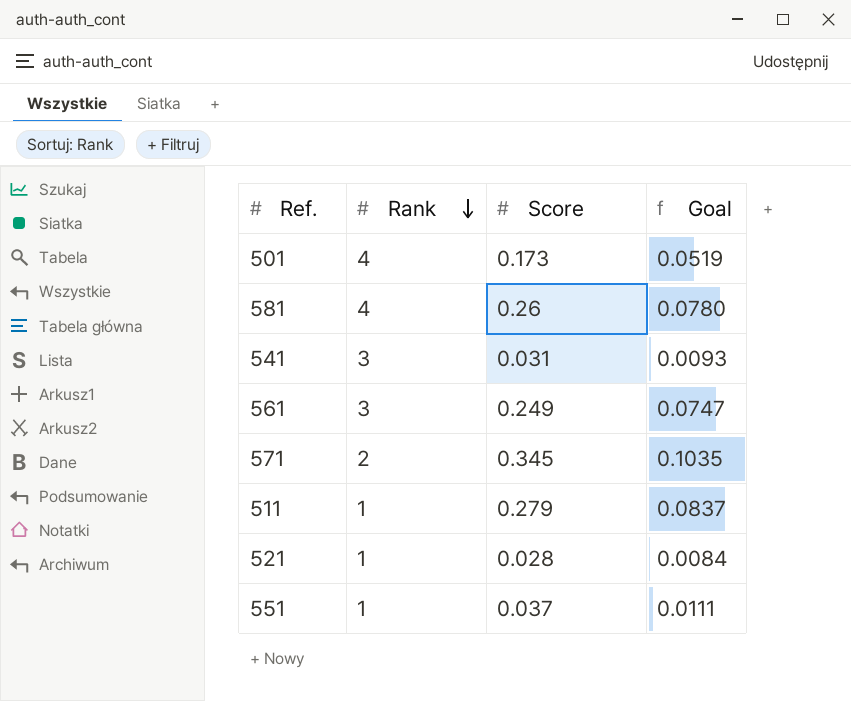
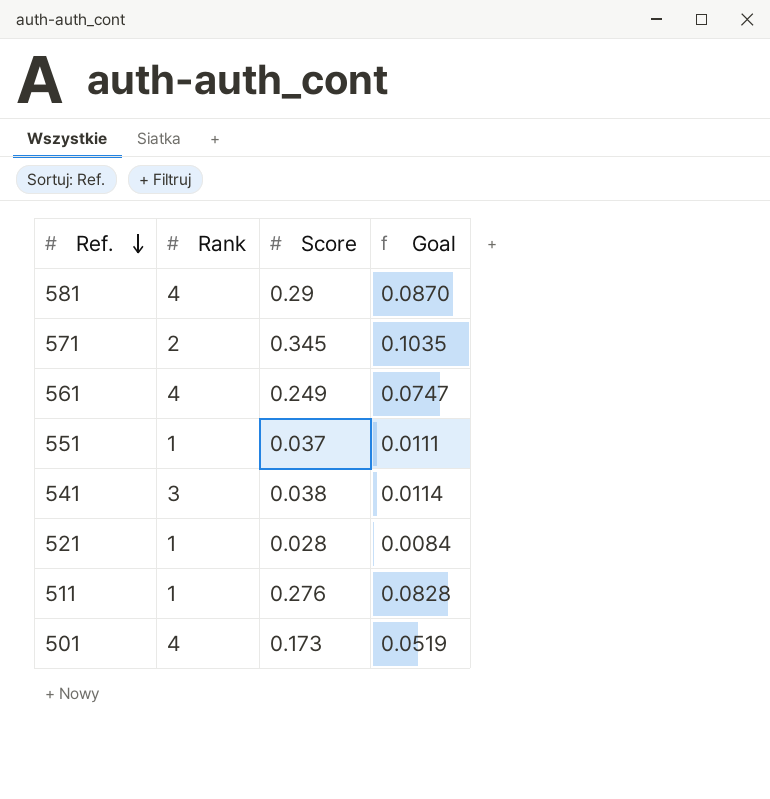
row order: Rank descending -> Ref. descending
581 | Score: 0.26 -> 0.29
581 | Goal: 0.0780 -> 0.0870
561 | Rank: 3 -> 4
541 | Score: 0.031 -> 0.038
541 | Goal: 0.0093 -> 0.0114
511 | Score: 0.279 -> 0.276
511 | Goal: 0.0837 -> 0.0828

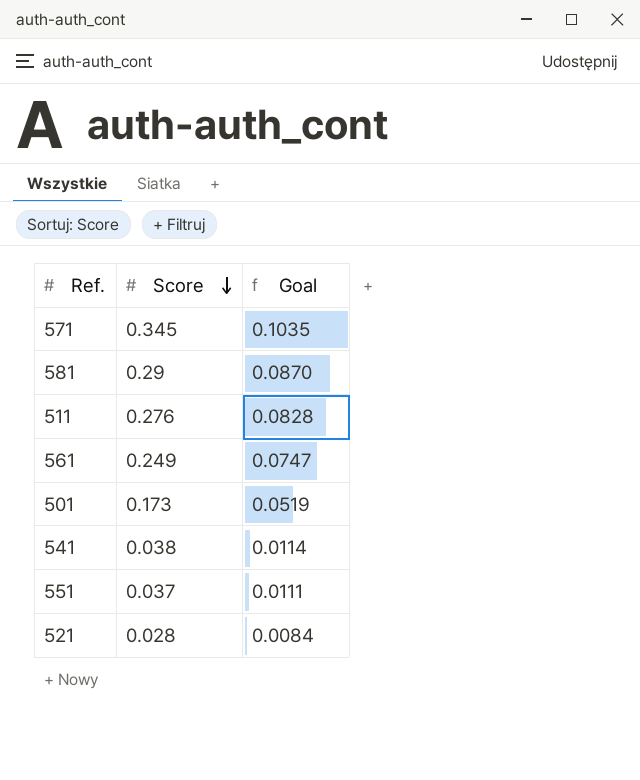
row order: Ref. descending -> Score descending
column Rank | position: 2 -> none

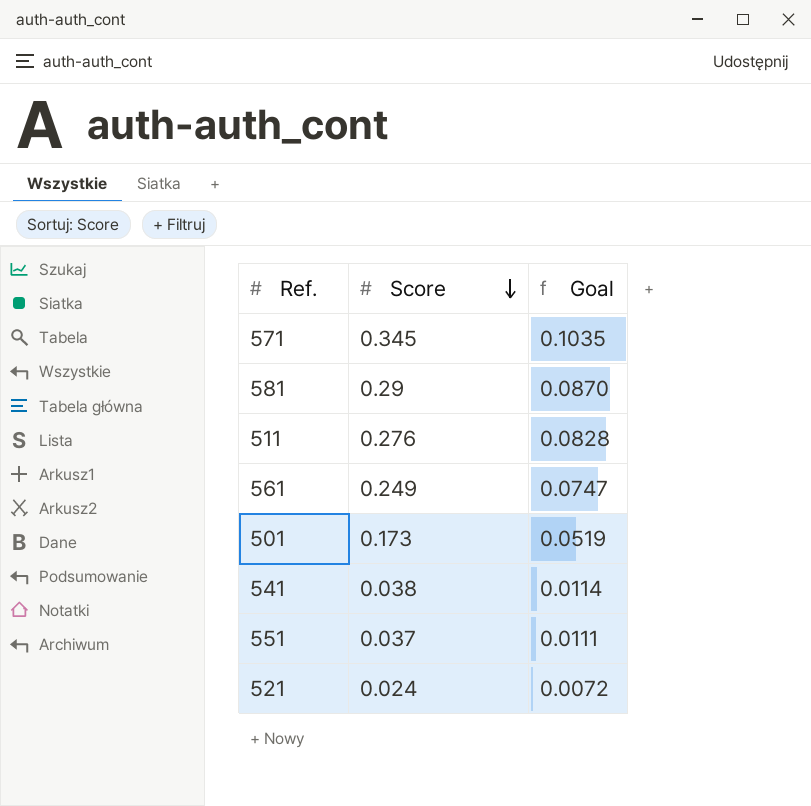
521 | Score: 0.028 -> 0.024
521 | Goal: 0.0084 -> 0.0072

